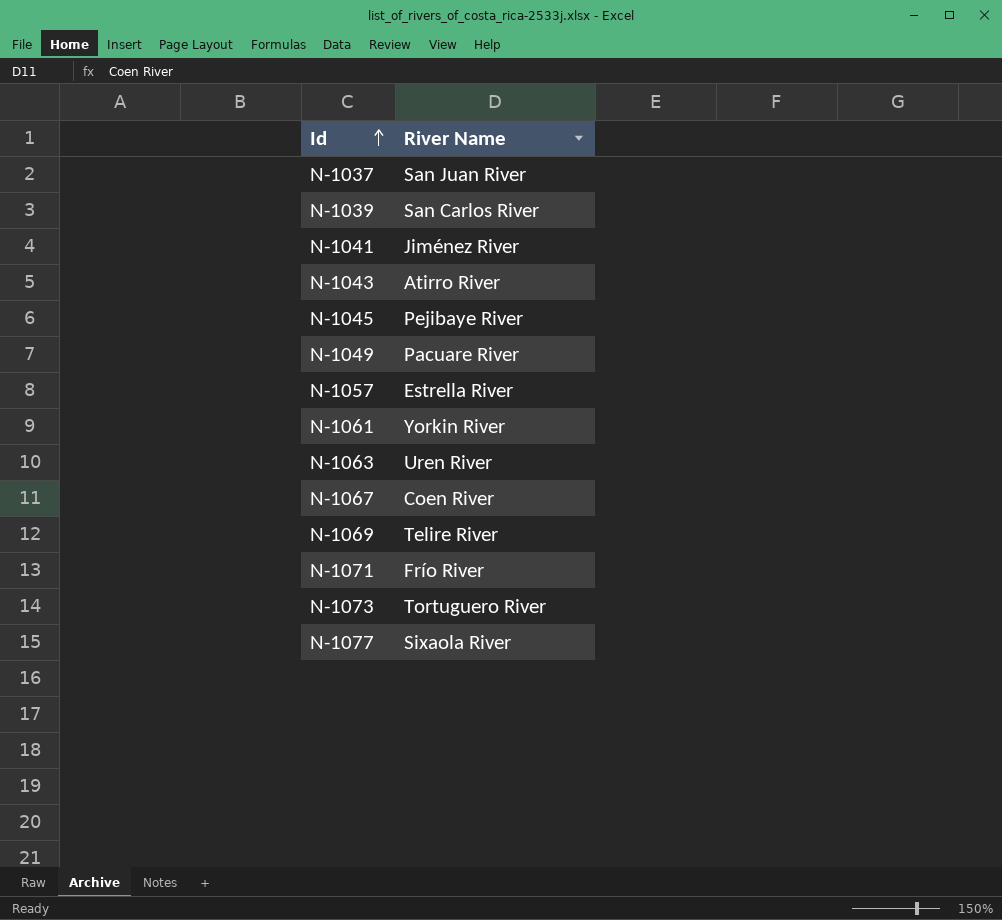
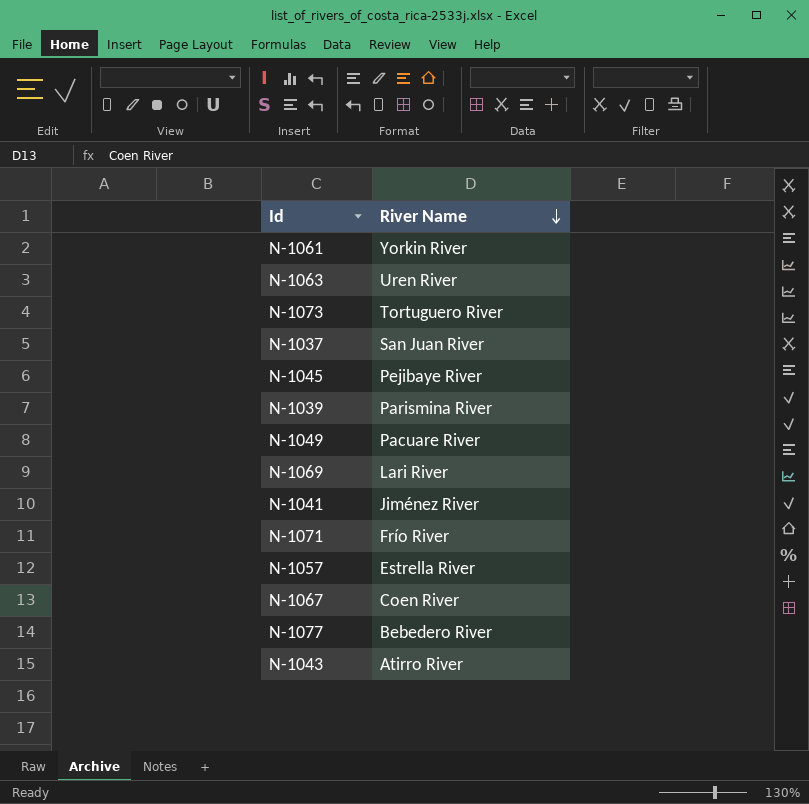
row order: Id ascending -> River Name descending
N-1039 | River Name: San Carlos River -> Parismina River
N-1069 | River Name: Telire River -> Lari River
N-1077 | River Name: Sixaola River -> Bebedero River

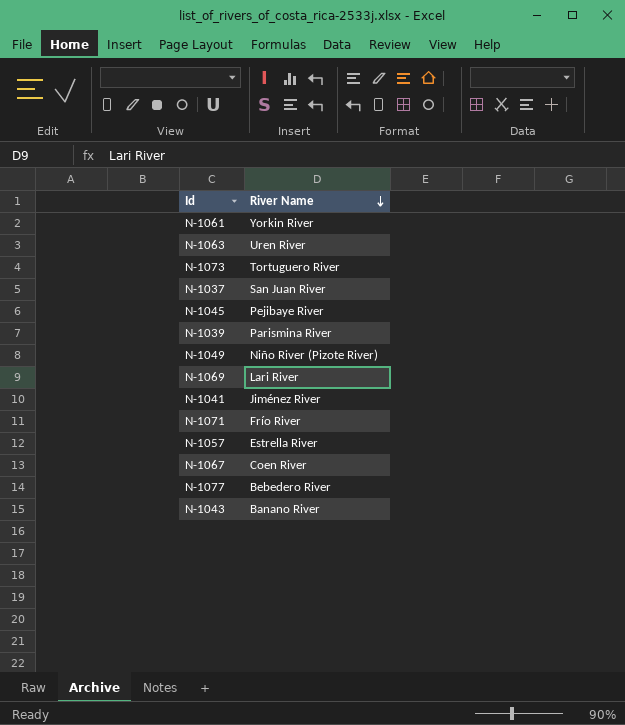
N-1049 | River Name: Pacuare River -> Niño River (Pizote River)
N-1043 | River Name: Atirro River -> Banano River

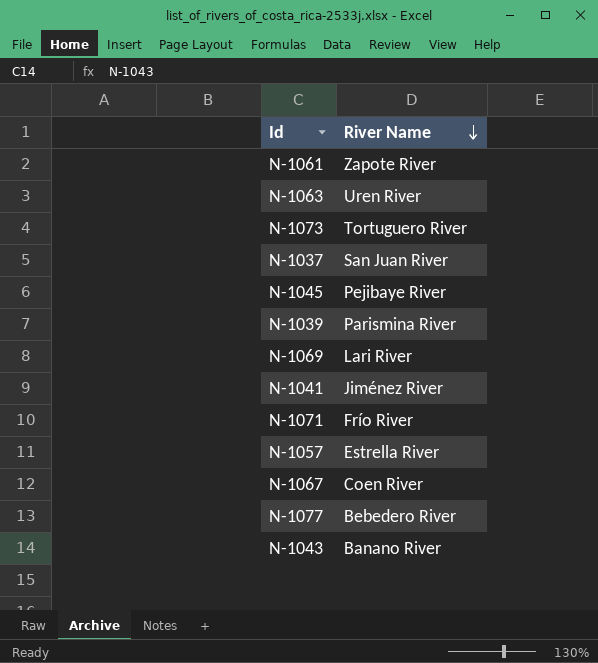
row N-1049: Niño River (Pizote River) -> none
N-1061 | River Name: Yorkin River -> Zapote River

